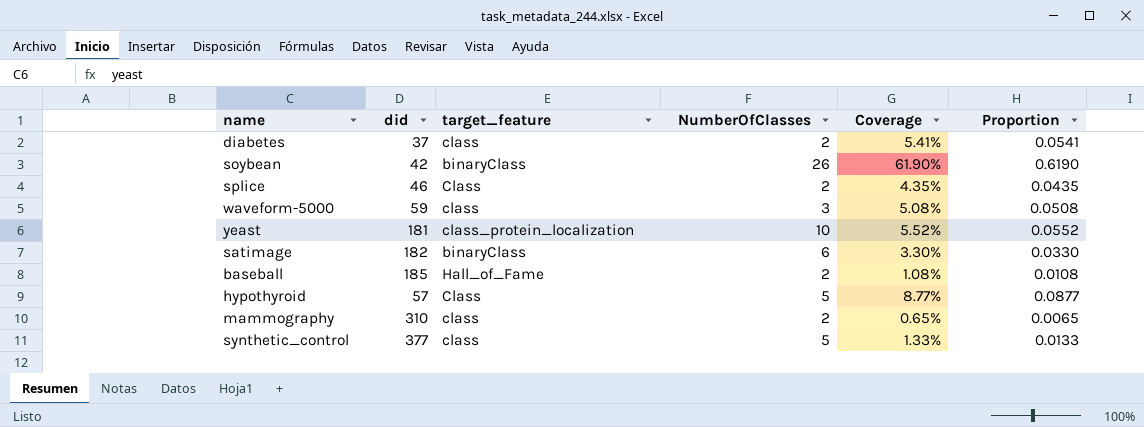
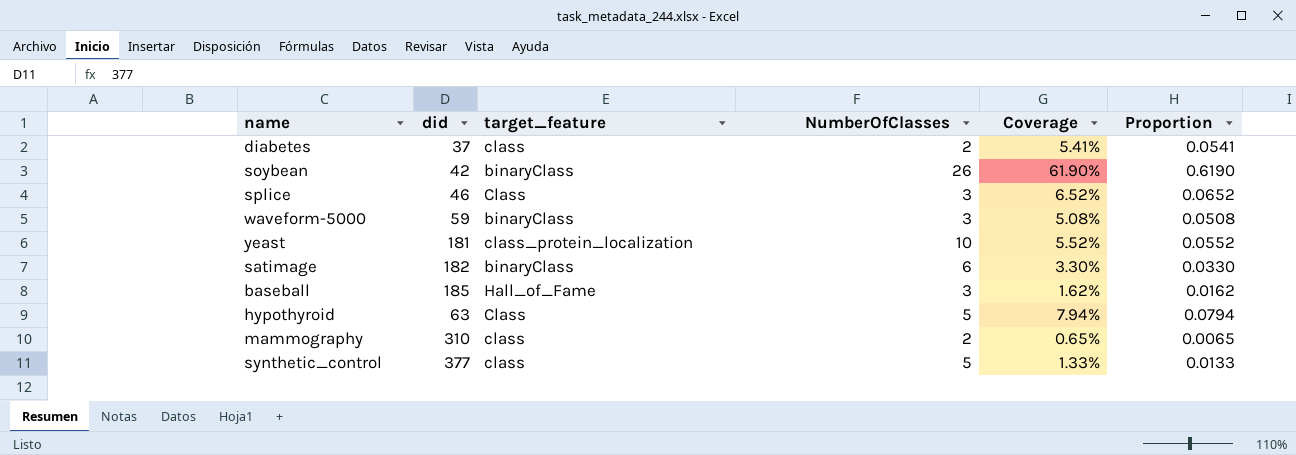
splice | NumberOfClasses: 2 -> 3
splice | Coverage: 4.35% -> 6.52%
splice | Proportion: 0.0435 -> 0.0652
waveform-5000 | target_feature: class -> binaryClass
baseball | NumberOfClasses: 2 -> 3
baseball | Coverage: 1.08% -> 1.62%
baseball | Proportion: 0.0108 -> 0.0162
hypothyroid | did: 57 -> 63
hypothyroid | Coverage: 8.77% -> 7.94%
hypothyroid | Proportion: 0.0877 -> 0.0794

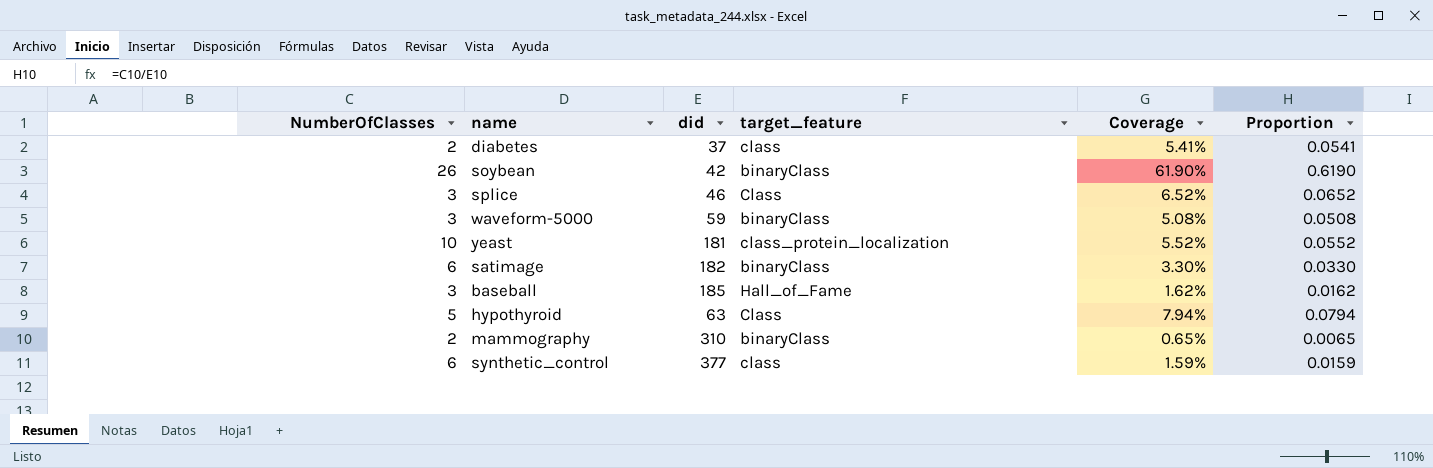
column NumberOfClasses | position: 4 -> 1
mammography | target_feature: class -> binaryClass
synthetic_control | NumberOfClasses: 5 -> 6
synthetic_control | Coverage: 1.33% -> 1.59%
synthetic_control | Proportion: 0.0133 -> 0.0159

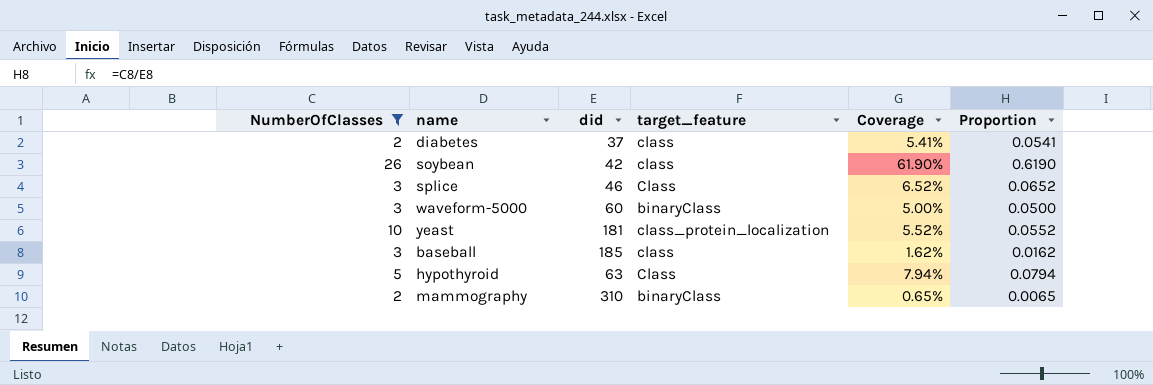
filter: none -> NumberOfClasses != 6
soybean | target_feature: binaryClass -> class
waveform-5000 | did: 59 -> 60
waveform-5000 | Coverage: 5.08% -> 5.00%
waveform-5000 | Proportion: 0.0508 -> 0.0500
baseball | target_feature: Hall_of_Fame -> class

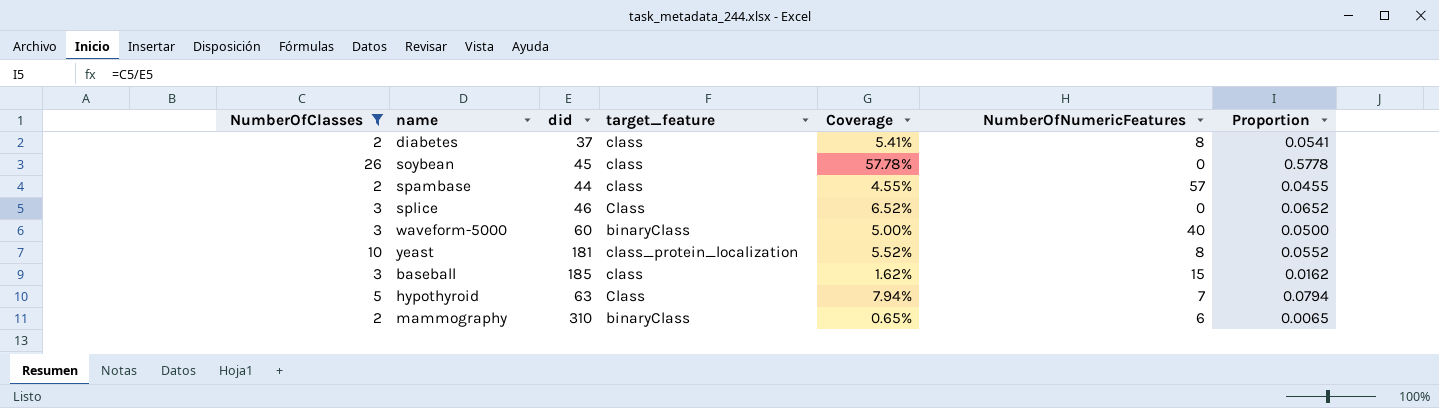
column NumberOfNumericFeatures | position: none -> 6
soybean | did: 42 -> 45
soybean | Coverage: 61.90% -> 57.78%
soybean | Proportion: 0.6190 -> 0.5778
row spambase: none -> 2 | 44 | class | 4.55% | 57 | 0.0455

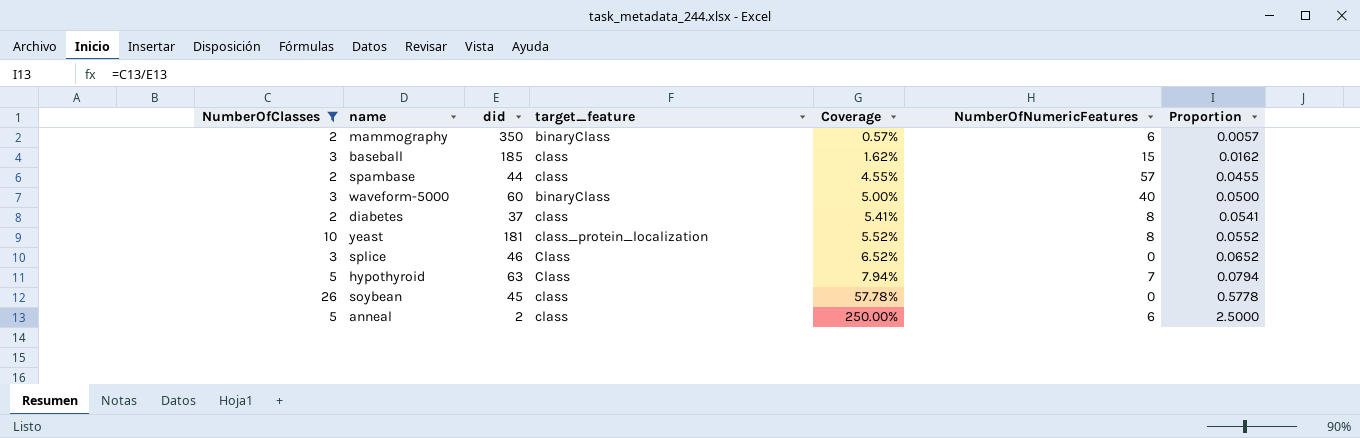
row order: none -> Coverage ascending
mammography | did: 310 -> 350
mammography | Coverage: 0.65% -> 0.57%
mammography | Proportion: 0.0065 -> 0.0057
row anneal: none -> 5 | 2 | class | 250.00% | 6 | 2.5000

